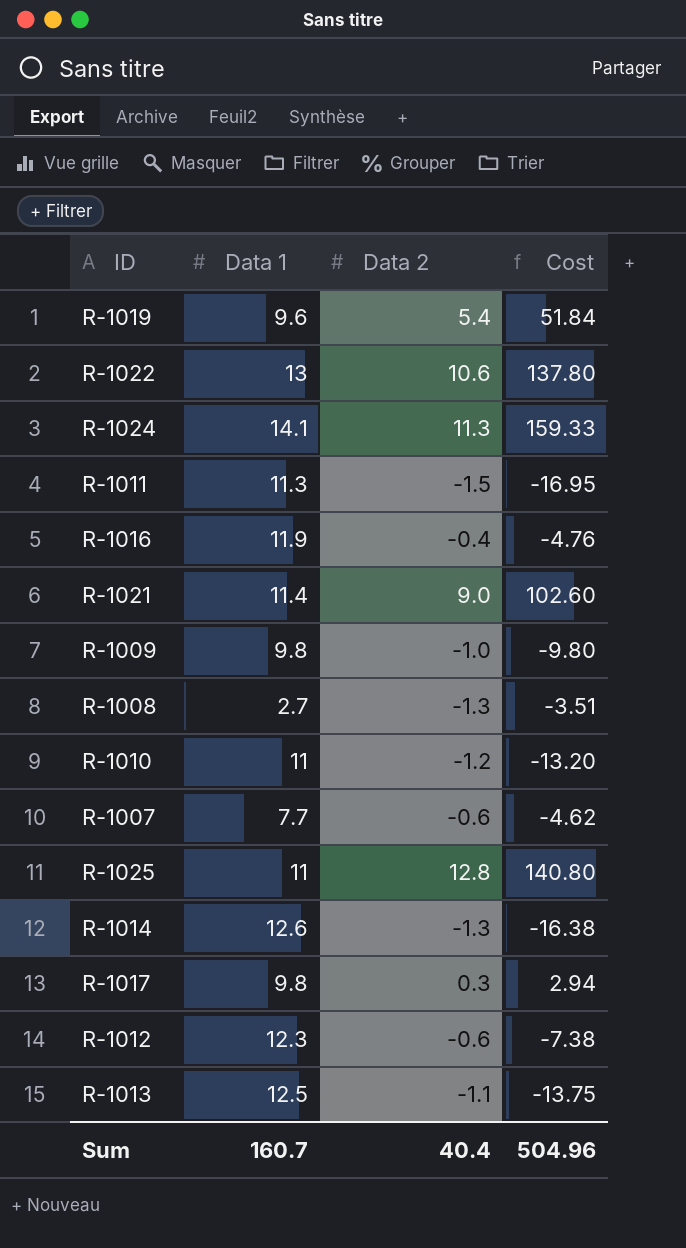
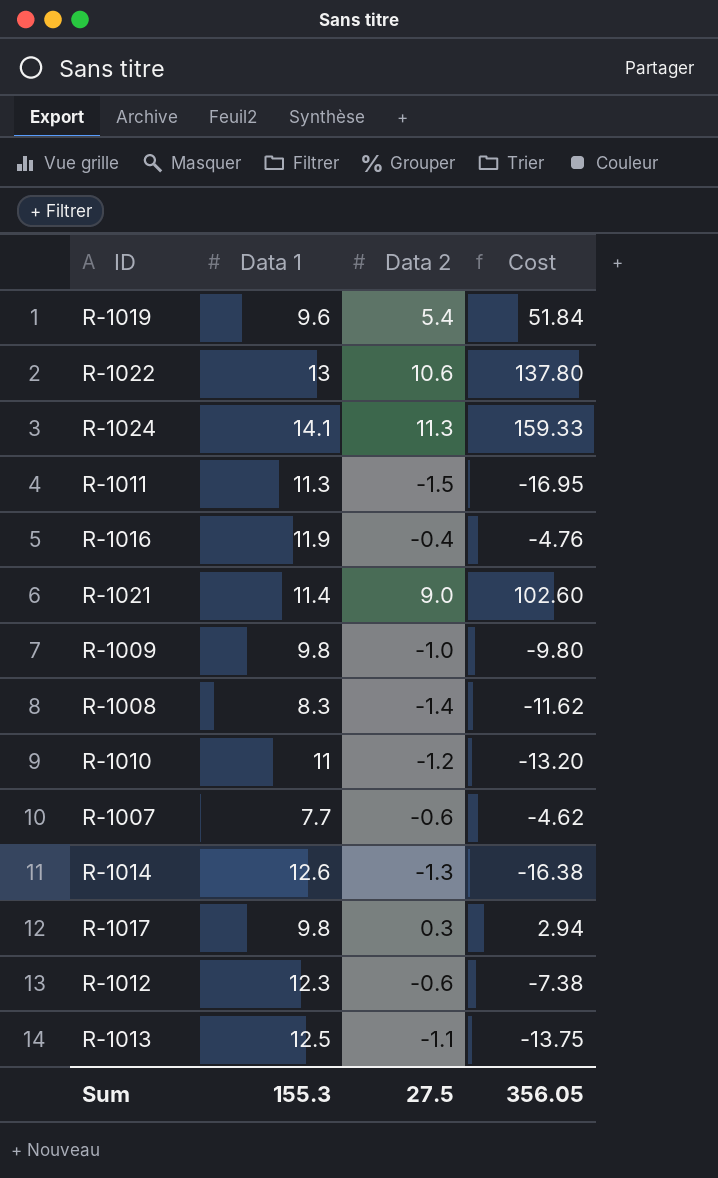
row R-1025: 11 | 12.8 | 140.80 -> none
R-1008 | Data 1: 2.7 -> 8.3
R-1008 | Data 2: -1.3 -> -1.4
R-1008 | Cost: -3.51 -> -11.62
Sum | Data 1: 160.7 -> 155.3
Sum | Data 2: 40.4 -> 27.5
Sum | Cost: 504.96 -> 356.05

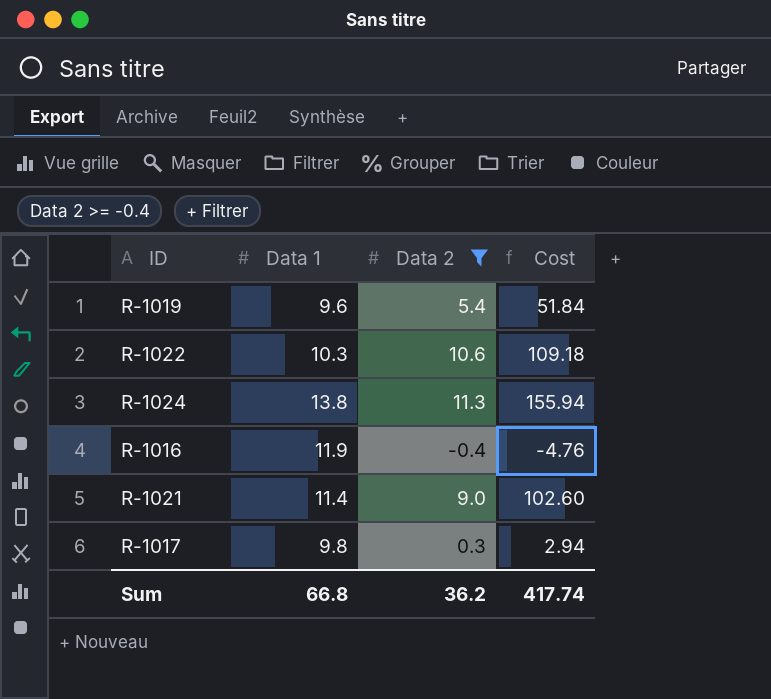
filter: none -> Data 2 >= -0.4
R-1022 | Data 1: 13 -> 10.3
R-1022 | Cost: 137.80 -> 109.18
R-1024 | Data 1: 14.1 -> 13.8
R-1024 | Cost: 159.33 -> 155.94
Sum | Data 1: 155.3 -> 66.8
Sum | Data 2: 27.5 -> 36.2
Sum | Cost: 356.05 -> 417.74

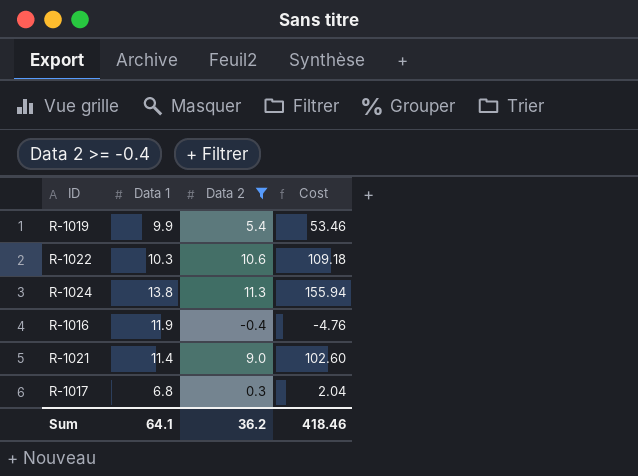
R-1019 | Data 1: 9.6 -> 9.9
R-1019 | Cost: 51.84 -> 53.46
R-1017 | Data 1: 9.8 -> 6.8
R-1017 | Cost: 2.94 -> 2.04
Sum | Data 1: 66.8 -> 64.1
Sum | Cost: 417.74 -> 418.46

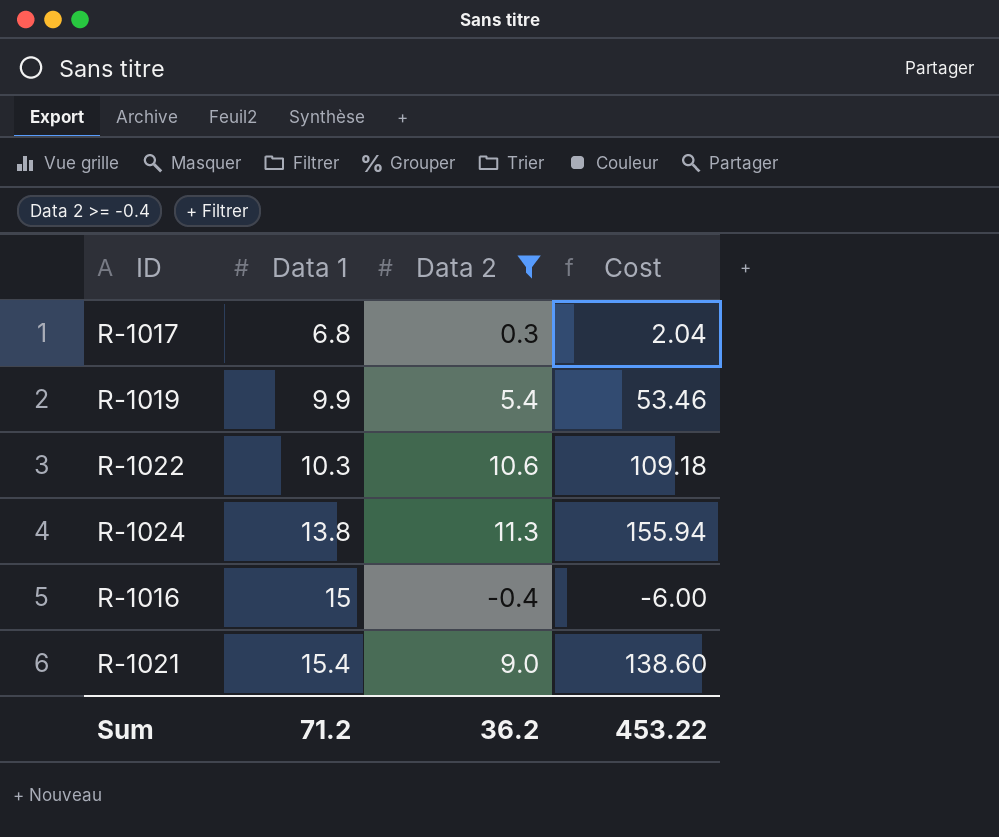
row order: none -> Data 1 ascending
R-1016 | Data 1: 11.9 -> 15
R-1016 | Cost: -4.76 -> -6.00
R-1021 | Data 1: 11.4 -> 15.4
R-1021 | Cost: 102.60 -> 138.60
Sum | Data 1: 64.1 -> 71.2
Sum | Cost: 418.46 -> 453.22

